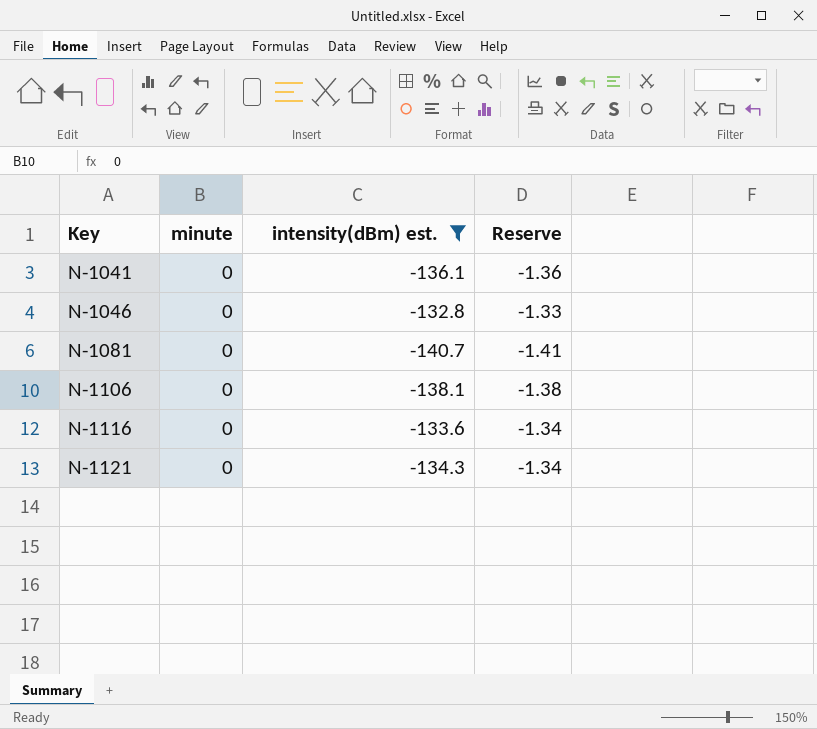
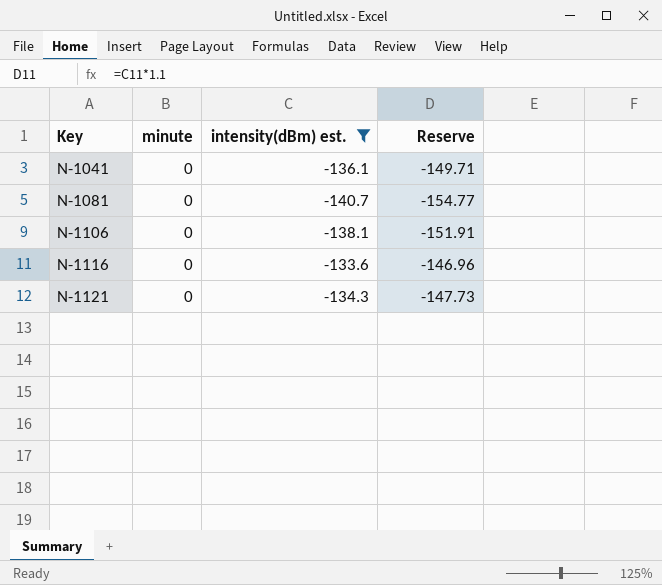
column Reserve | formula: [intensity(dBm) est.] * 0.01 -> [intensity(dBm) est.] * 1.1
row N-1046: 0 | -132.8 | -1.33 -> none

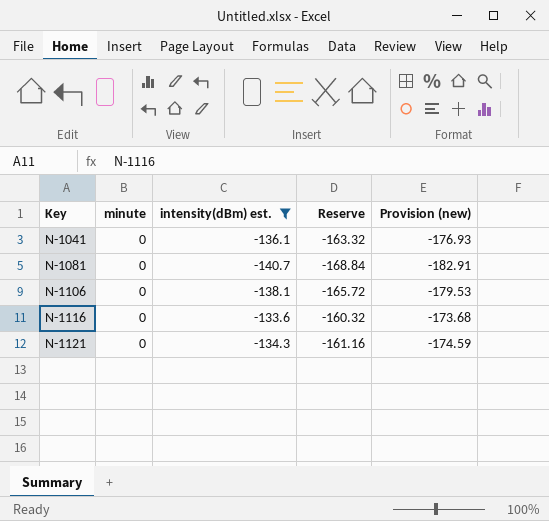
column Reserve | formula: [intensity(dBm) est.] * 1.1 -> [intensity(dBm) est.] * 1.2
column Provision (new) | formula: none -> [intensity(dBm) est.] * 1.3

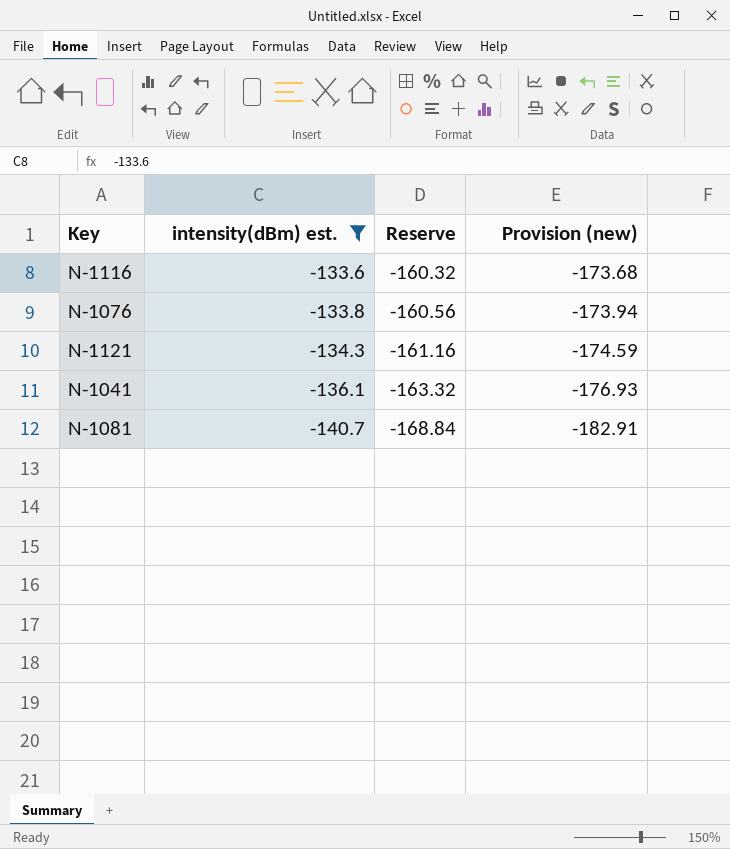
row order: Key ascending -> intensity(dBm) est. descending
column minute | position: 2 -> none
row N-1106: 0 | -138.1 | -165.72 | -179.53 -> none
row N-1076: none -> -133.8 | -160.56 | -173.94

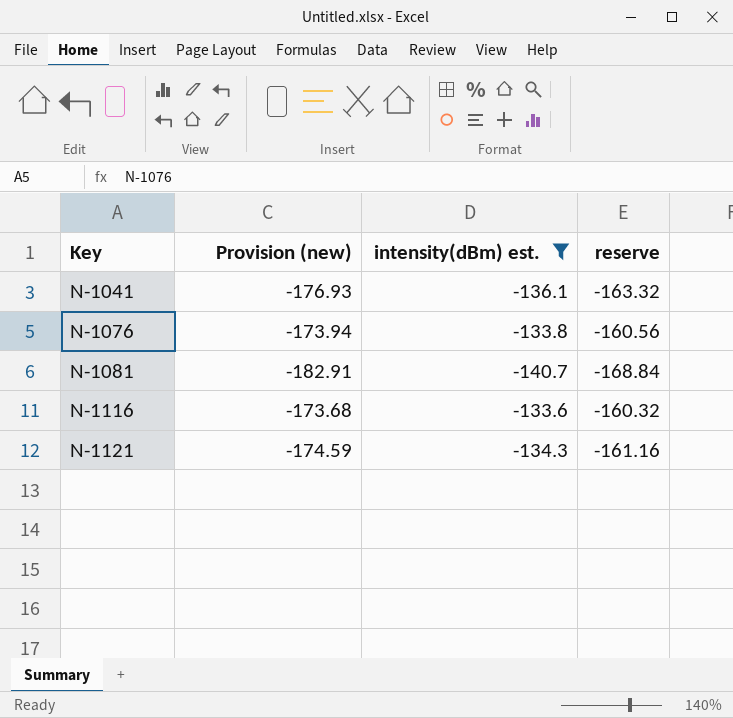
row order: intensity(dBm) est. descending -> Key ascending
column Provision (new) | position: 4 -> 2
column name: Reserve -> reserve

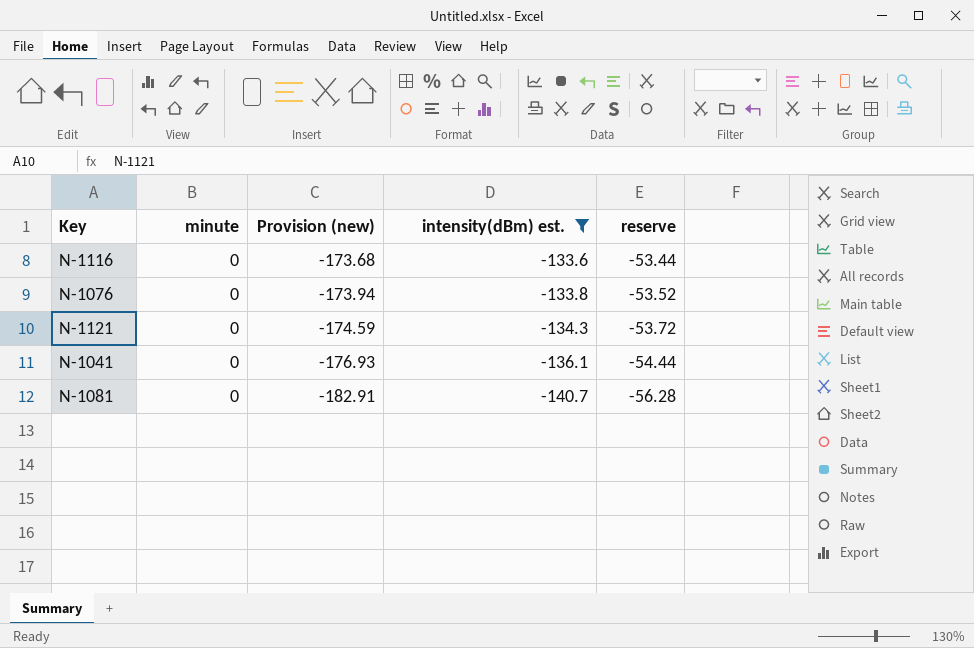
row order: Key ascending -> Provision (new) descending
column minute | position: none -> 2
column reserve | formula: [intensity(dBm) est.] * 1.2 -> [intensity(dBm) est.] * 0.4

